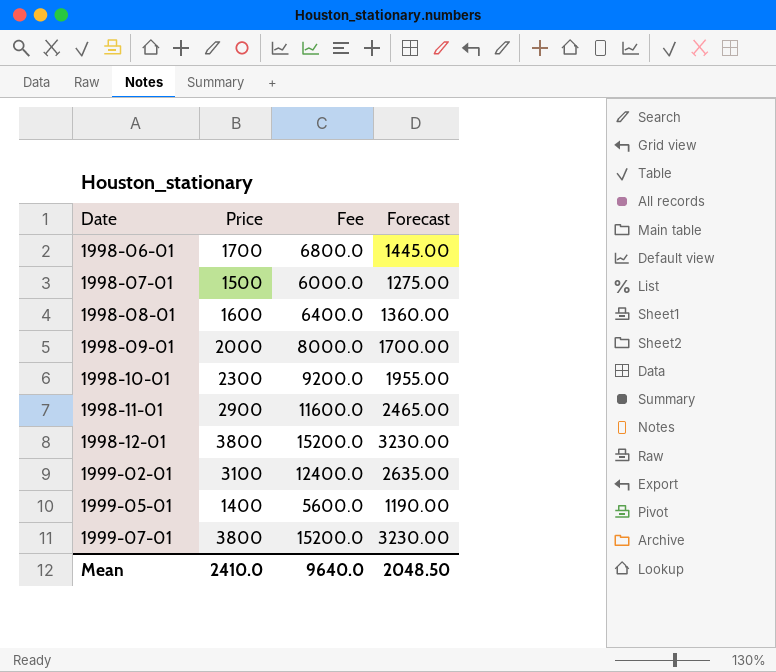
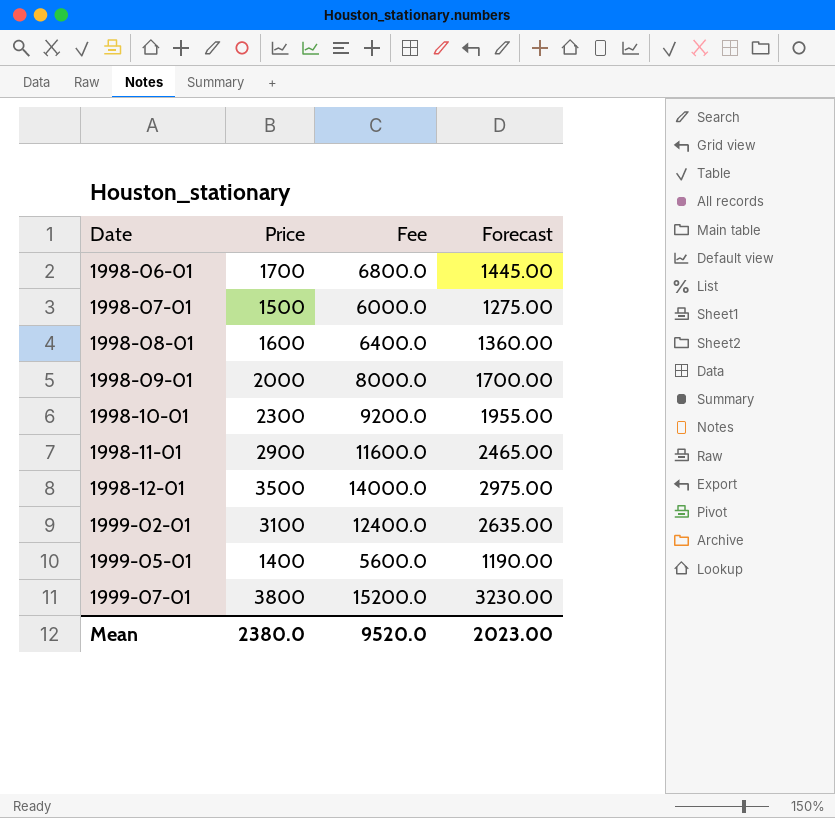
1998-12-01 | Price: 3800 -> 3500
1998-12-01 | Fee: 15200.0 -> 14000.0
1998-12-01 | Forecast: 3230.00 -> 2975.00
Mean | Price: 2410.0 -> 2380.0
Mean | Fee: 9640.0 -> 9520.0
Mean | Forecast: 2048.50 -> 2023.00

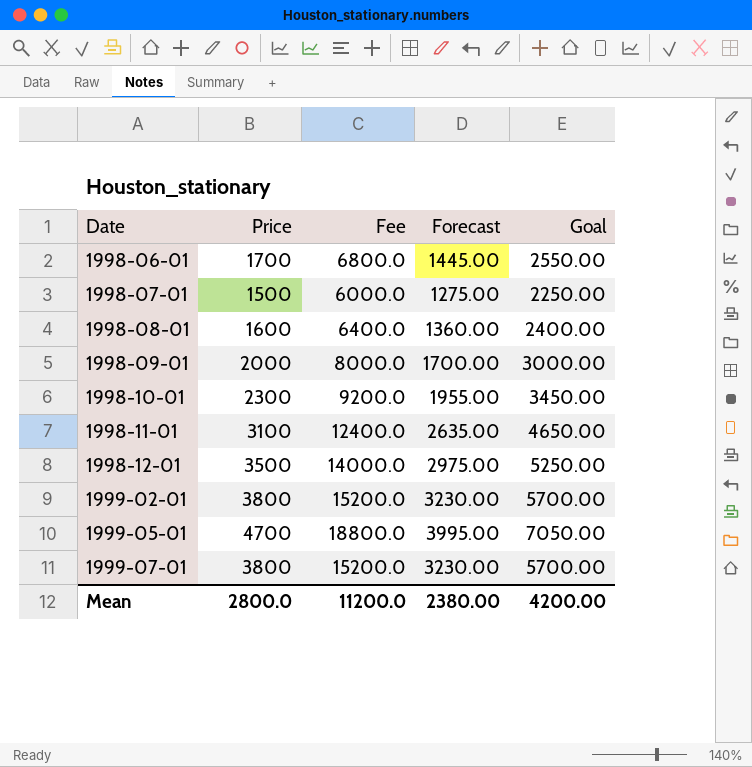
column Goal | formula: none -> [Price] * 1.5
1998-11-01 | Price: 2900 -> 3100
1998-11-01 | Fee: 11600.0 -> 12400.0
1998-11-01 | Forecast: 2465.00 -> 2635.00
1999-02-01 | Price: 3100 -> 3800
1999-02-01 | Fee: 12400.0 -> 15200.0
1999-02-01 | Forecast: 2635.00 -> 3230.00
1999-05-01 | Price: 1400 -> 4700
1999-05-01 | Fee: 5600.0 -> 18800.0
1999-05-01 | Forecast: 1190.00 -> 3995.00
Mean | Price: 2380.0 -> 2800.0
Mean | Fee: 9520.0 -> 11200.0
Mean | Forecast: 2023.00 -> 2380.00

